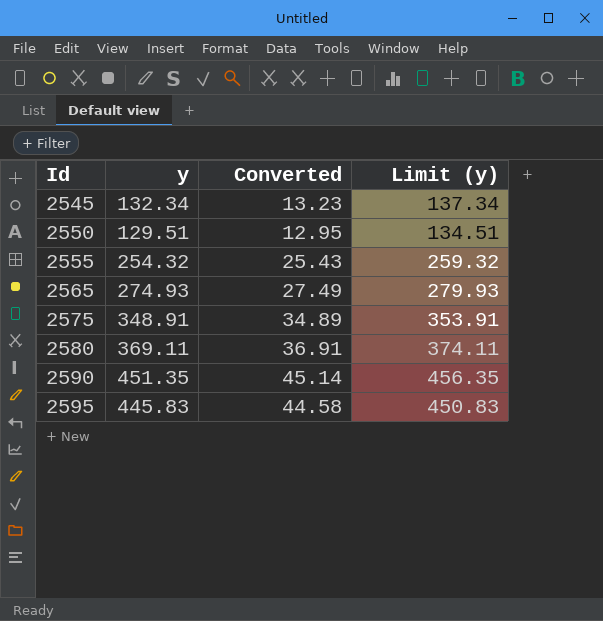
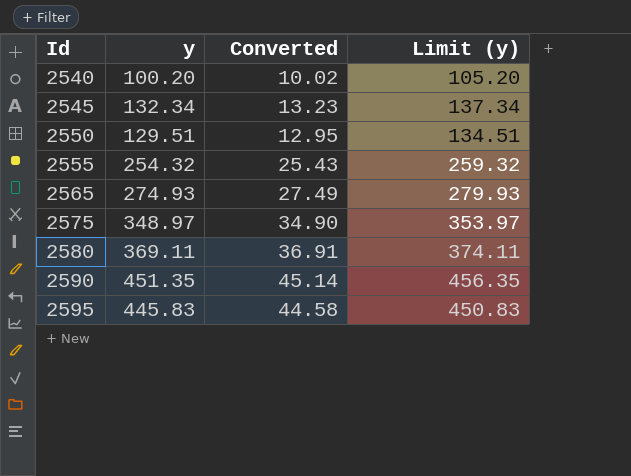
row 2540: none -> 100.20 | 10.02 | 105.20
2575 | y: 348.91 -> 348.97
2575 | Converted: 34.89 -> 34.90
2575 | Limit (y): 353.91 -> 353.97

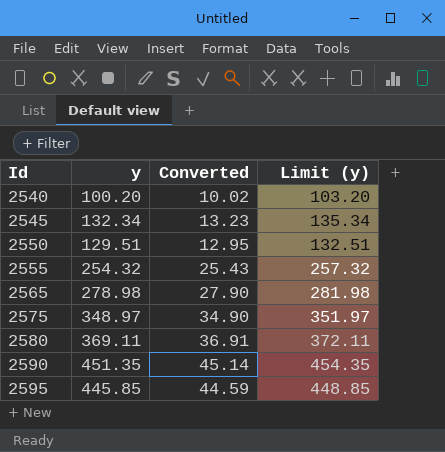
column Limit (y) | formula: [y] + 5 -> [y] + 3
2565 | y: 274.93 -> 278.98
2565 | Converted: 27.49 -> 27.90
2595 | y: 445.83 -> 445.85
2595 | Converted: 44.58 -> 44.59

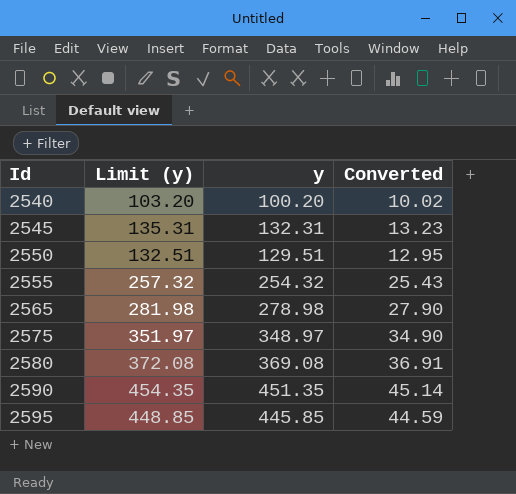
column Limit (y) | position: 4 -> 2
2545 | Limit (y): 135.34 -> 135.31
2545 | y: 132.34 -> 132.31
2580 | Limit (y): 372.11 -> 372.08
2580 | y: 369.11 -> 369.08

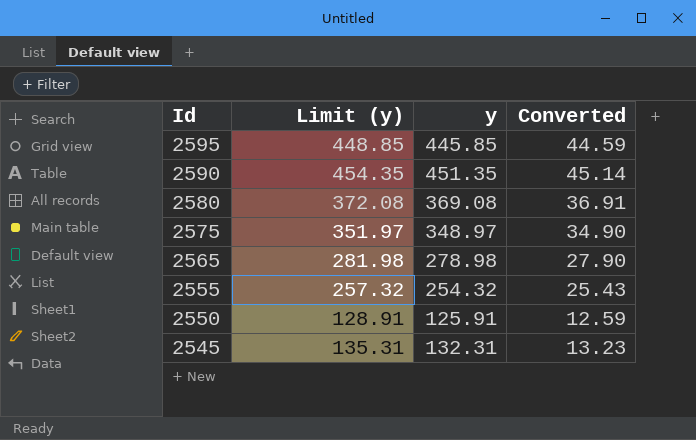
row order: Id ascending -> Id descending
row 2540: 103.20 | 100.20 | 10.02 -> none
2550 | Limit (y): 132.51 -> 128.91
2550 | y: 129.51 -> 125.91
2550 | Converted: 12.95 -> 12.59

